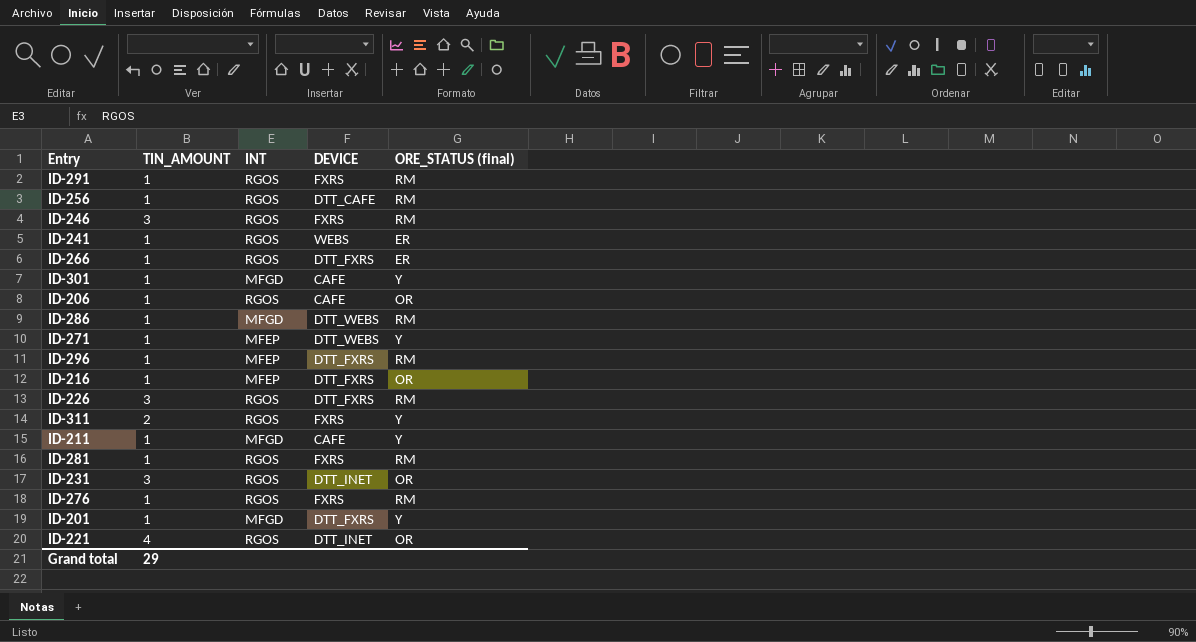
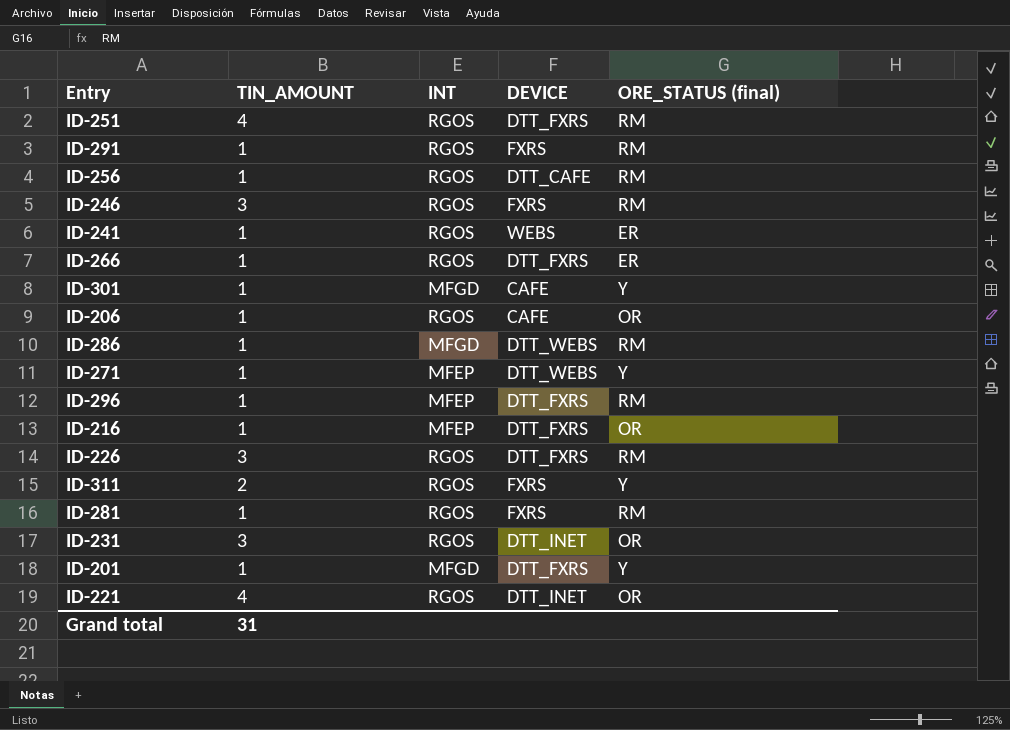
row ID-211: 1 | MFGD | CAFE | Y -> none
row ID-276: 1 | RGOS | FXRS | RM -> none
row ID-251: none -> 4 | RGOS | DTT_FXRS | RM
Grand total | TIN_AMOUNT: 29 -> 31

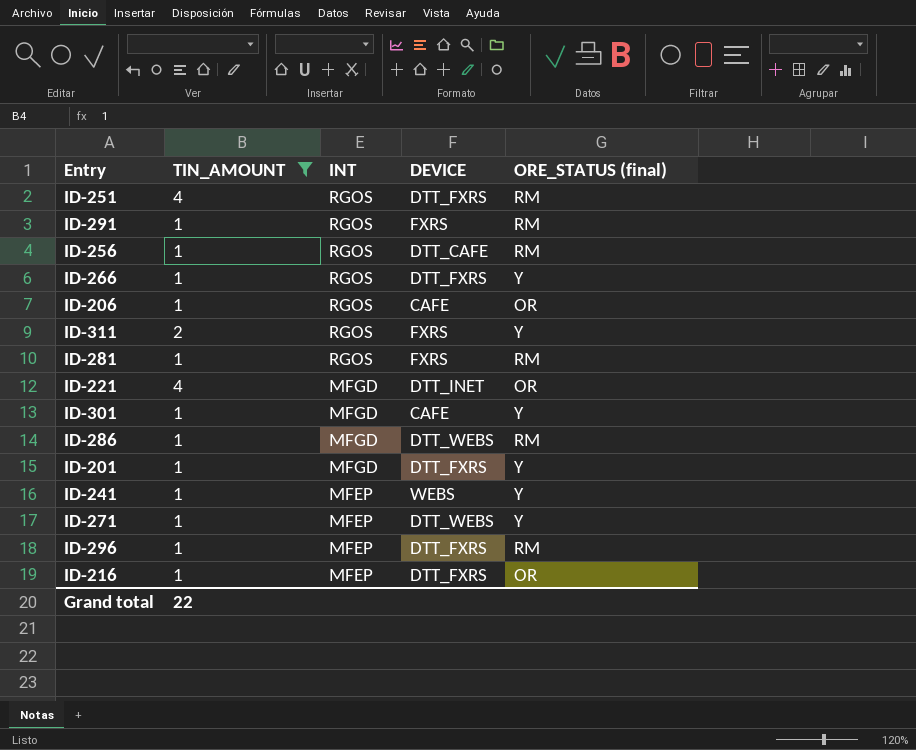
filter: none -> TIN_AMOUNT != 3
row order: none -> INT descending
ID-266 | ORE_STATUS (final): ER -> Y
ID-221 | INT: RGOS -> MFGD
ID-241 | INT: RGOS -> MFEP
ID-241 | ORE_STATUS (final): ER -> Y
Grand total | TIN_AMOUNT: 31 -> 22

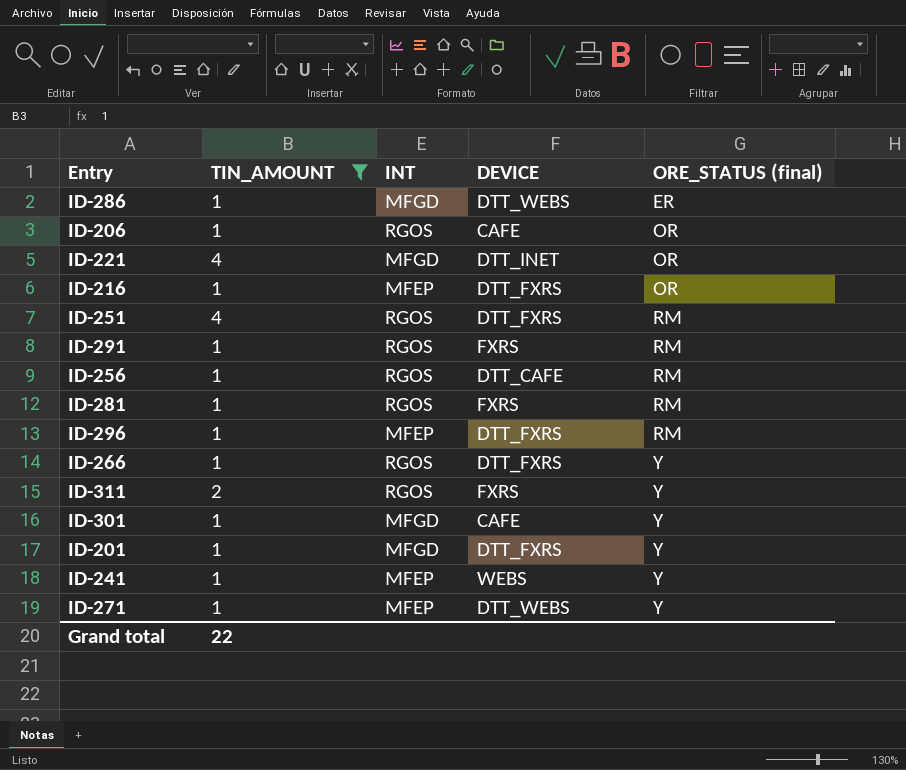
row order: INT descending -> ORE_STATUS (final) ascending
ID-286 | ORE_STATUS (final): RM -> ER

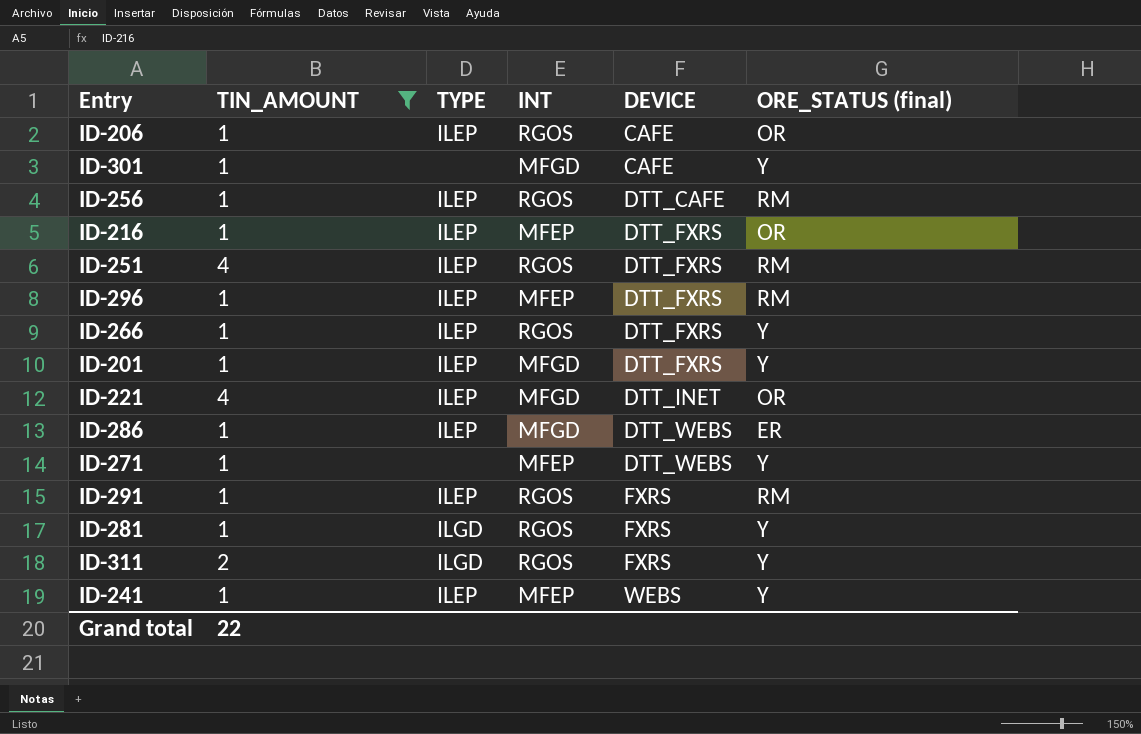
row order: ORE_STATUS (final) ascending -> DEVICE ascending
column TYPE | position: none -> 3
ID-281 | ORE_STATUS (final): RM -> Y

